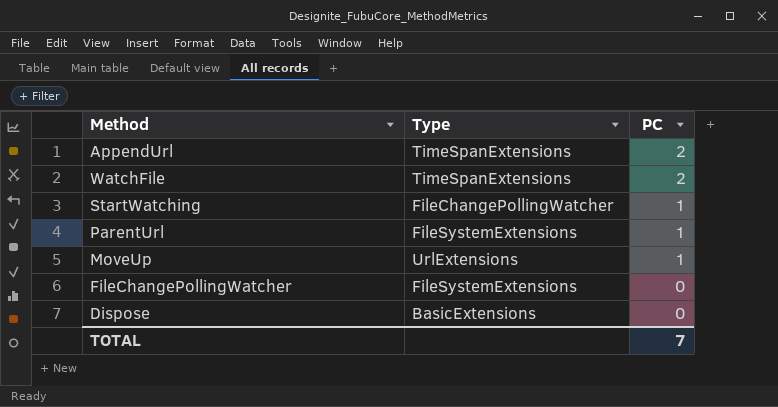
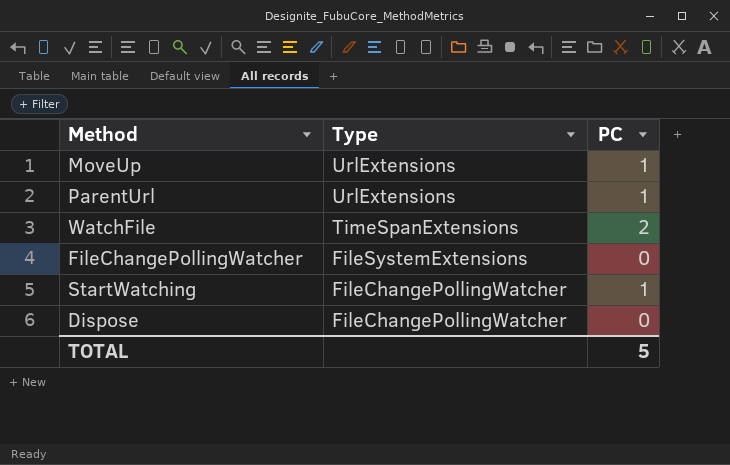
row order: PC descending -> Type descending
row AppendUrl: TimeSpanExtensions | 2 -> none
ParentUrl | Type: FileSystemExtensions -> UrlExtensions
Dispose | Type: BasicExtensions -> FileChangePollingWatcher
TOTAL | PC: 7 -> 5

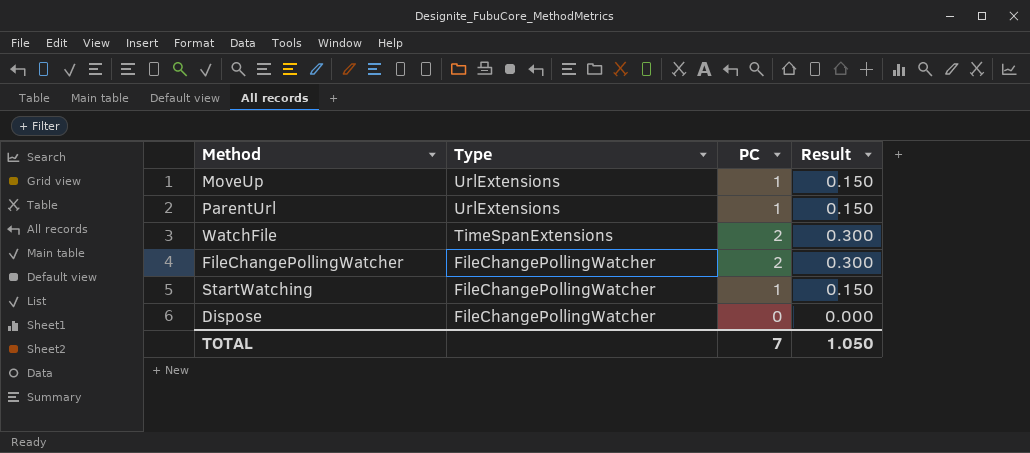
column Result | formula: none -> [PC] * 0.15
FileChangePollingWatcher | Type: FileSystemExtensions -> FileChangePollingWatcher
FileChangePollingWatcher | PC: 0 -> 2
TOTAL | PC: 5 -> 7

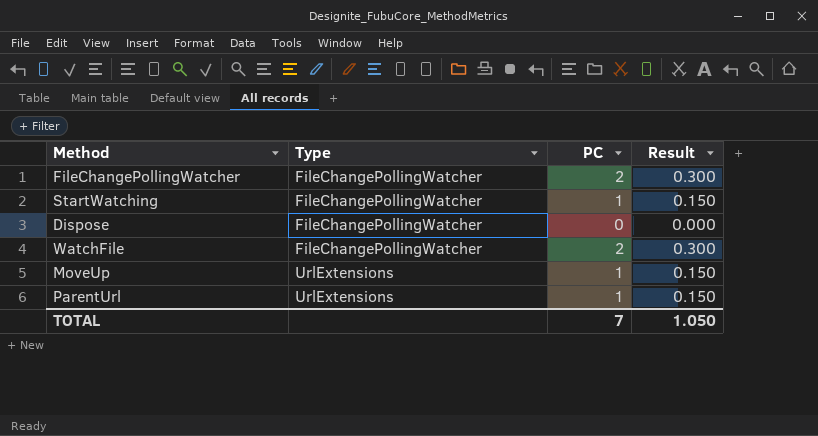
row order: Type descending -> Type ascending
WatchFile | Type: TimeSpanExtensions -> FileChangePollingWatcher

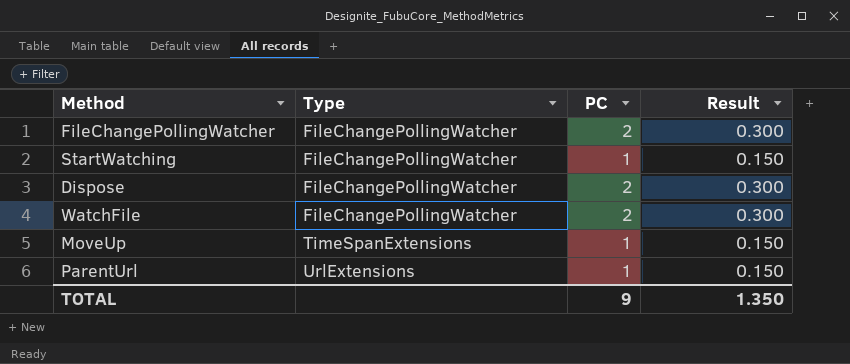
Dispose | PC: 0 -> 2
Dispose | Result: 0.000 -> 0.300
MoveUp | Type: UrlExtensions -> TimeSpanExtensions
TOTAL | PC: 7 -> 9
TOTAL | Result: 1.050 -> 1.350

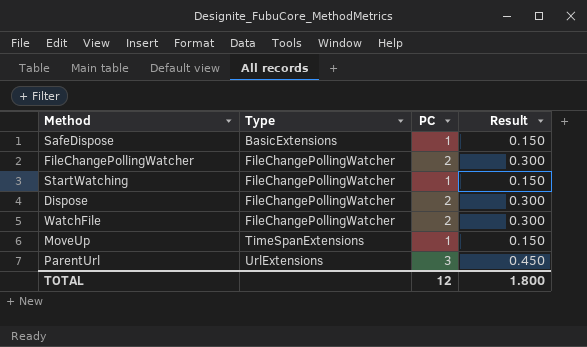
row SafeDispose: none -> BasicExtensions | 1 | 0.150
ParentUrl | PC: 1 -> 3
ParentUrl | Result: 0.150 -> 0.450
TOTAL | PC: 9 -> 12
TOTAL | Result: 1.350 -> 1.800

